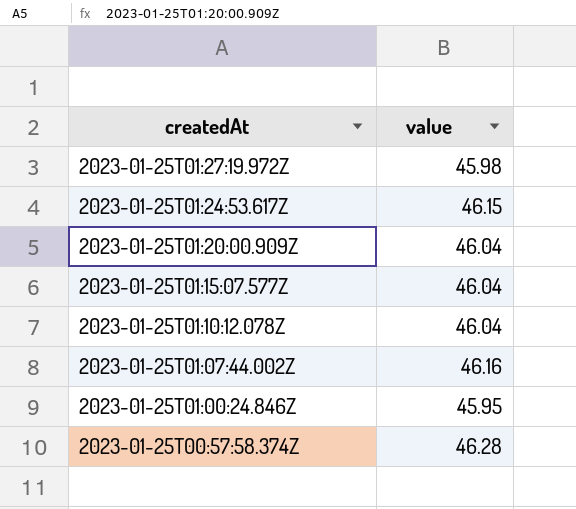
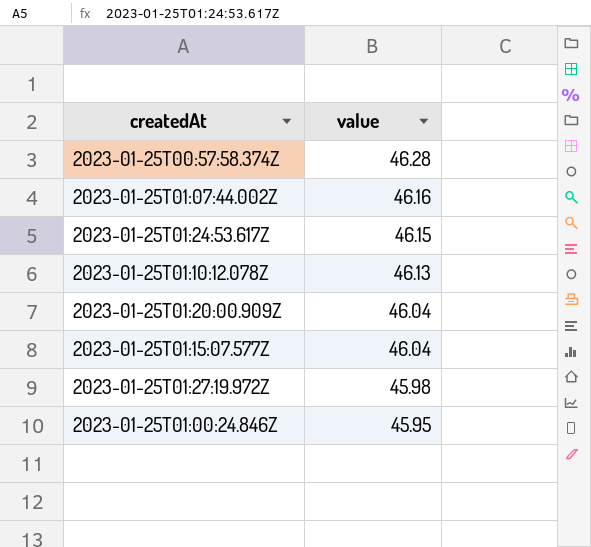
row order: createdAt descending -> value descending
2023-01-25T01:10:12.078Z | value: 46.04 -> 46.13

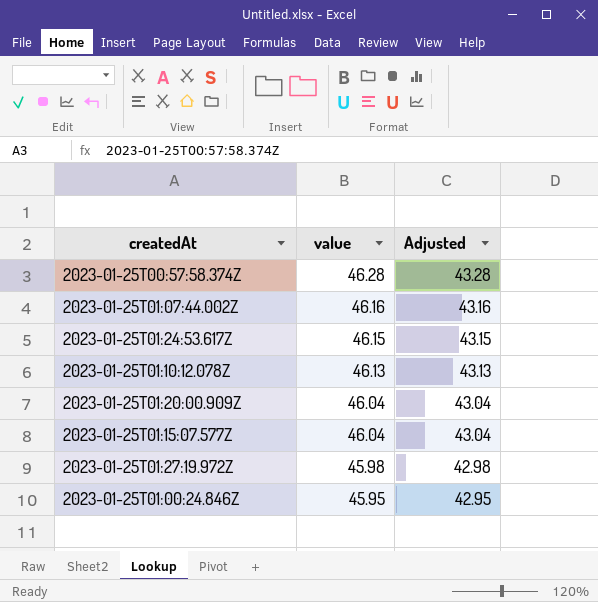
column Adjusted | formula: none -> [value] - 3

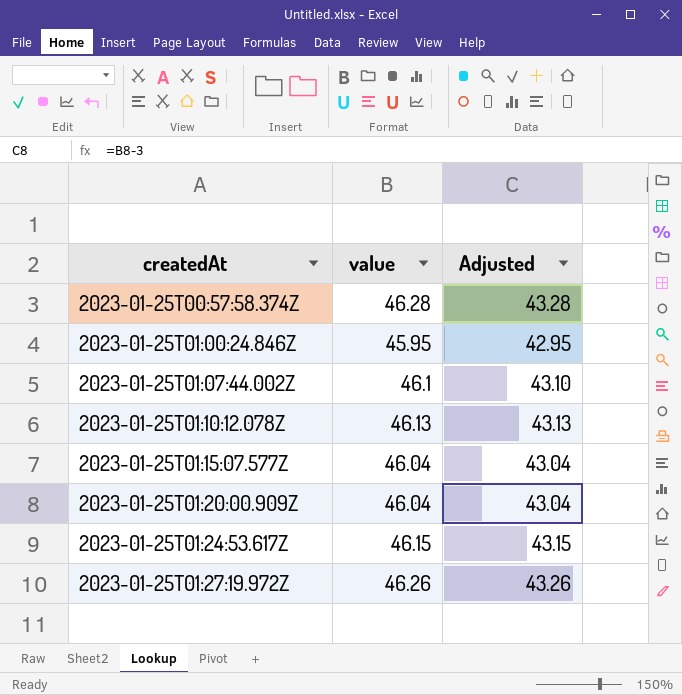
row order: value descending -> createdAt ascending
2023-01-25T01:07:44.002Z | value: 46.16 -> 46.1
2023-01-25T01:07:44.002Z | Adjusted: 43.16 -> 43.10
2023-01-25T01:27:19.972Z | value: 45.98 -> 46.26
2023-01-25T01:27:19.972Z | Adjusted: 42.98 -> 43.26

